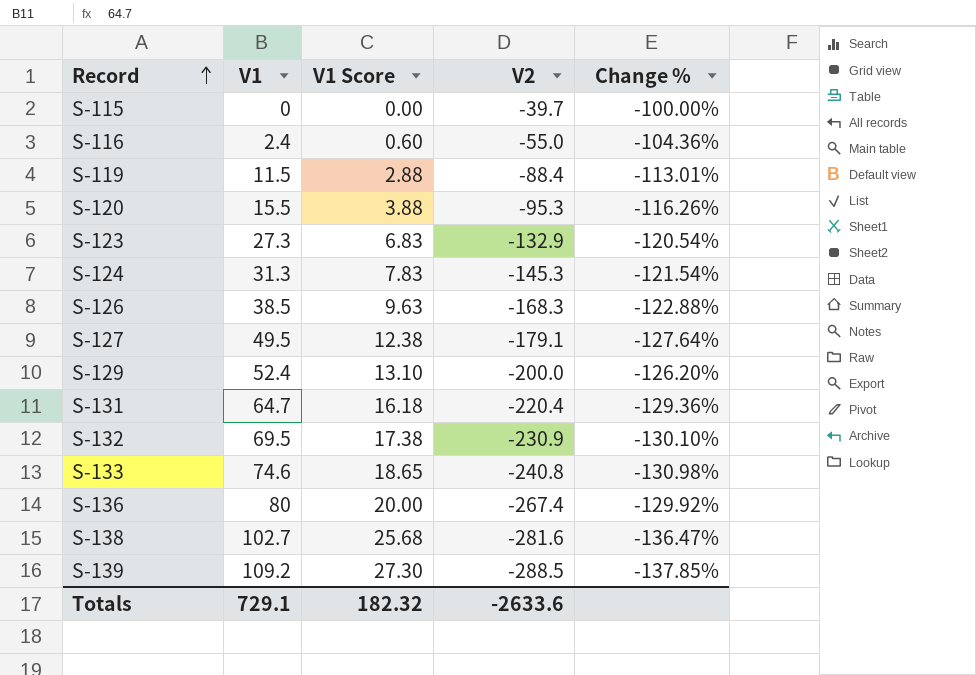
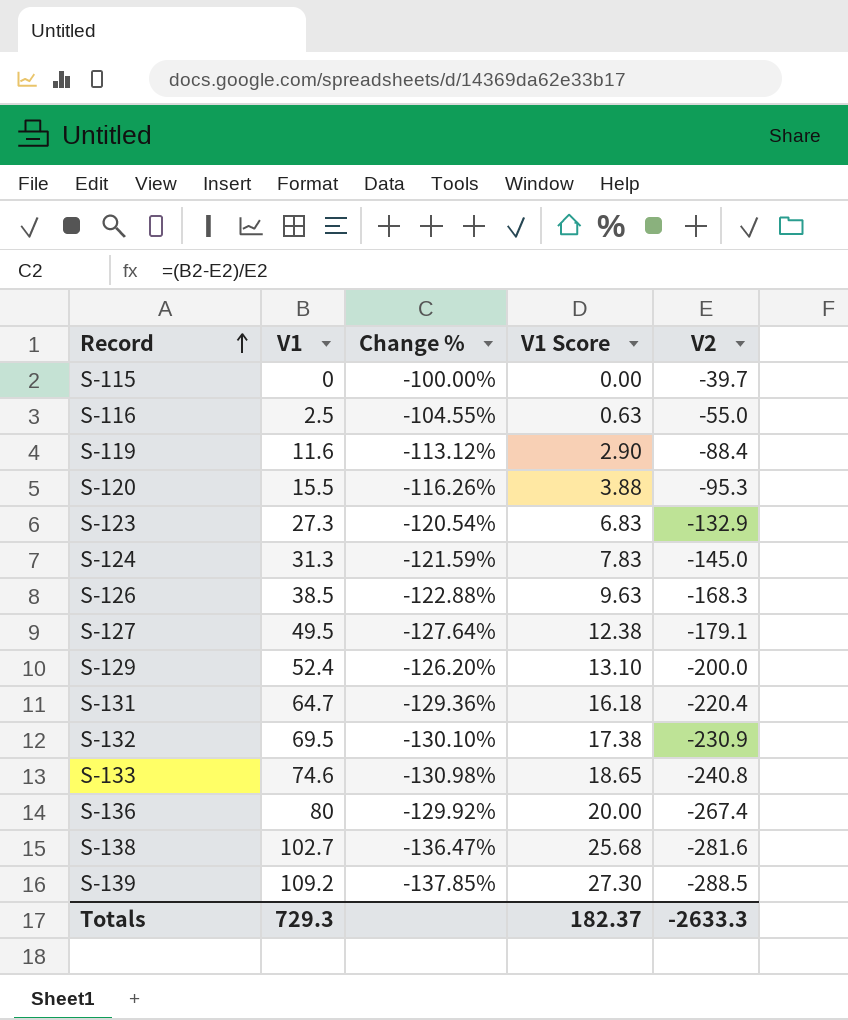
column Change % | position: 5 -> 3
S-116 | V1: 2.4 -> 2.5
S-116 | Change %: -104.36% -> -104.55%
S-116 | V1 Score: 0.60 -> 0.63
S-119 | V1: 11.5 -> 11.6
S-119 | Change %: -113.01% -> -113.12%
S-119 | V1 Score: 2.88 -> 2.90
S-124 | Change %: -121.54% -> -121.59%
S-124 | V2: -145.3 -> -145.0
Totals | V1: 729.1 -> 729.3
Totals | V1 Score: 182.32 -> 182.37
Totals | V2: -2633.6 -> -2633.3

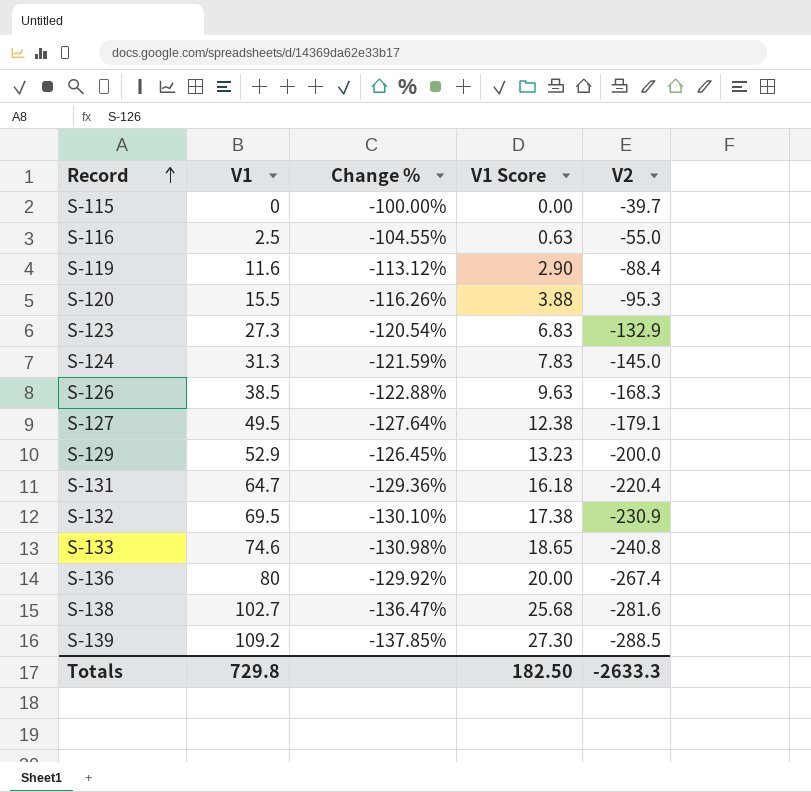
S-129 | V1: 52.4 -> 52.9
S-129 | Change %: -126.20% -> -126.45%
S-129 | V1 Score: 13.10 -> 13.23
Totals | V1: 729.3 -> 729.8
Totals | V1 Score: 182.37 -> 182.50

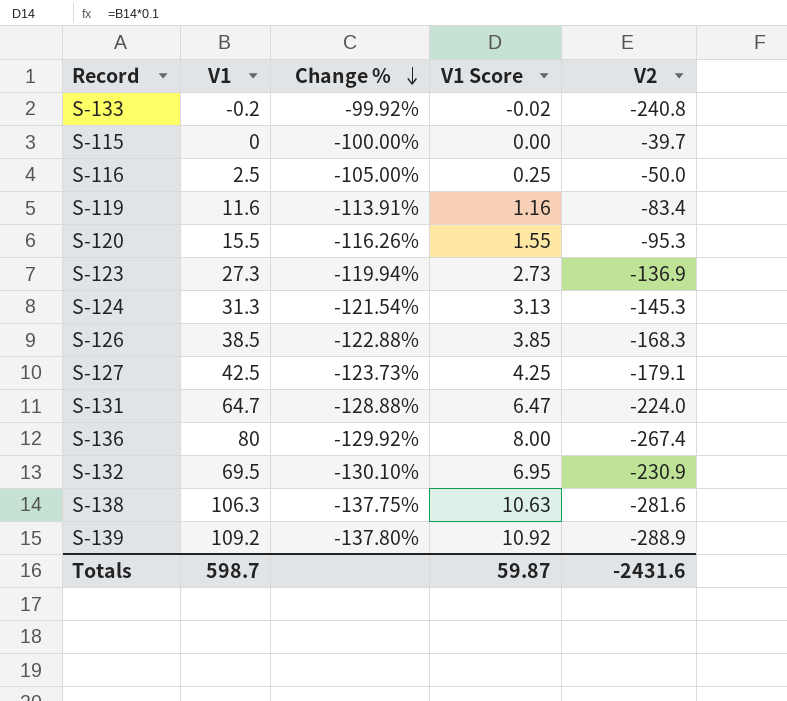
row order: Record ascending -> Change % descending
column V1 Score | formula: [V1] * 0.25 -> [V1] * 0.1
row S-129: 52.9 | -126.45% | 13.23 | -200.0 -> none
S-133 | V1: 74.6 -> -0.2
S-133 | Change %: -130.98% -> -99.92%
S-116 | Change %: -104.55% -> -105.00%
S-116 | V2: -55.0 -> -50.0
S-119 | Change %: -113.12% -> -113.91%
S-119 | V2: -88.4 -> -83.4
S-123 | Change %: -120.54% -> -119.94%
S-123 | V2: -132.9 -> -136.9
S-124 | Change %: -121.59% -> -121.54%
S-124 | V2: -145.0 -> -145.3
S-127 | V1: 49.5 -> 42.5
S-127 | Change %: -127.64% -> -123.73%
S-131 | Change %: -129.36% -> -128.88%
S-131 | V2: -220.4 -> -224.0
S-138 | V1: 102.7 -> 106.3
S-138 | Change %: -136.47% -> -137.75%
S-139 | Change %: -137.85% -> -137.80%
S-139 | V2: -288.5 -> -288.9
Totals | V1: 729.8 -> 598.7
Totals | V1 Score: 182.50 -> 59.87
Totals | V2: -2633.3 -> -2431.6

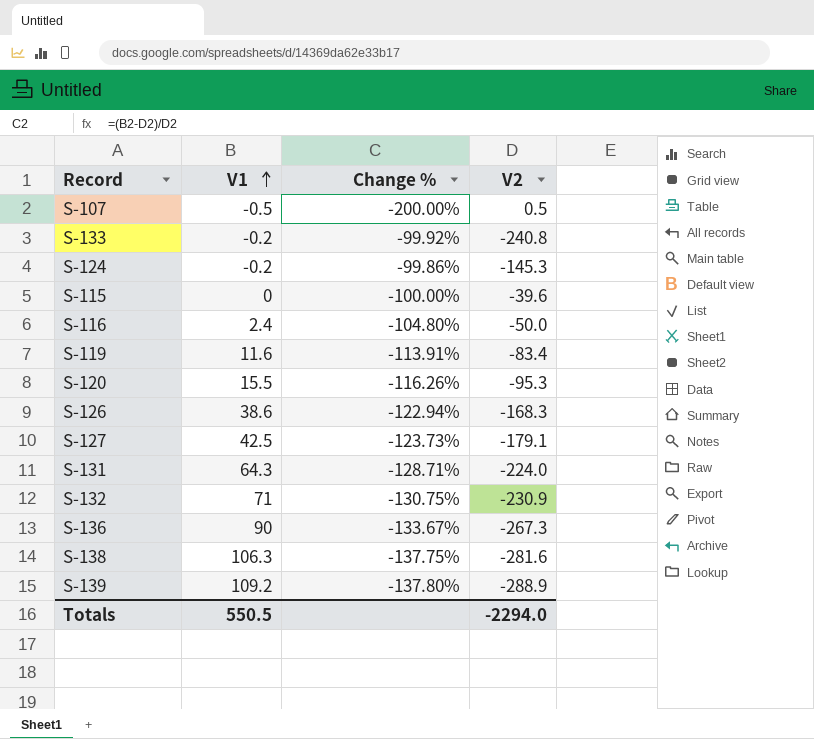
row order: Change % descending -> V1 ascending
column V1 Score | formula: [V1] * 0.1 -> none
row S-123: 27.3 | -119.94% | 2.73 | -136.9 -> none
row S-107: none -> -0.5 | -200.00% | 0.5
S-124 | V1: 31.3 -> -0.2
S-124 | Change %: -121.54% -> -99.86%
S-115 | V2: -39.7 -> -39.6
S-116 | V1: 2.5 -> 2.4
S-116 | Change %: -105.00% -> -104.80%
S-126 | V1: 38.5 -> 38.6
S-126 | Change %: -122.88% -> -122.94%
S-131 | V1: 64.7 -> 64.3
S-131 | Change %: -128.88% -> -128.71%
S-132 | V1: 69.5 -> 71
S-132 | Change %: -130.10% -> -130.75%
S-136 | V1: 80 -> 90
S-136 | Change %: -129.92% -> -133.67%
S-136 | V2: -267.4 -> -267.3
Totals | V1: 598.7 -> 550.5
Totals | V2: -2431.6 -> -2294.0

